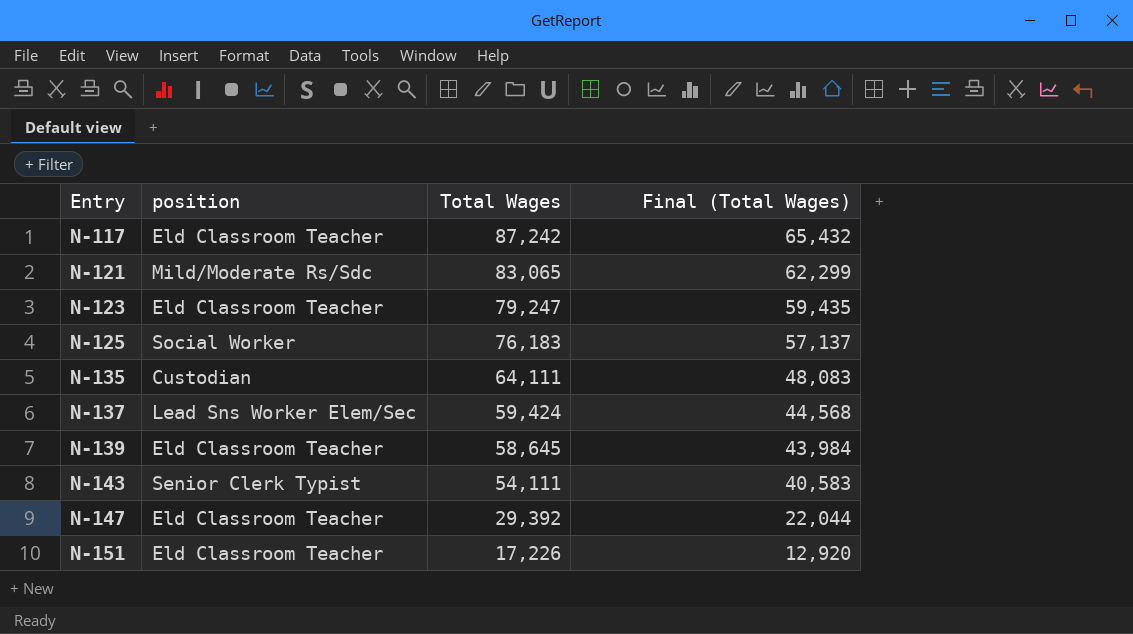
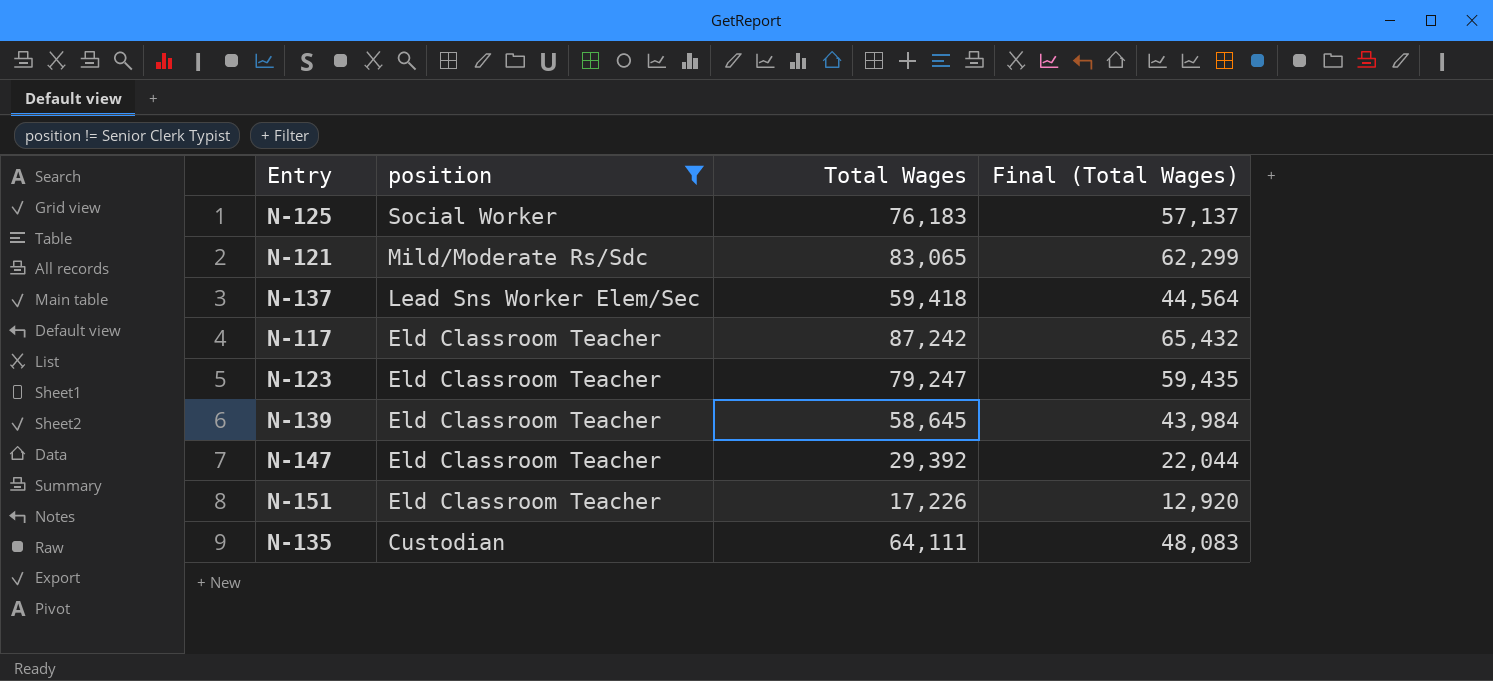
filter: none -> position != Senior Clerk Typist
row order: Entry ascending -> position descending
N-137 | Total Wages: 59,424 -> 59,418
N-137 | Final (Total Wages): 44,568 -> 44,564

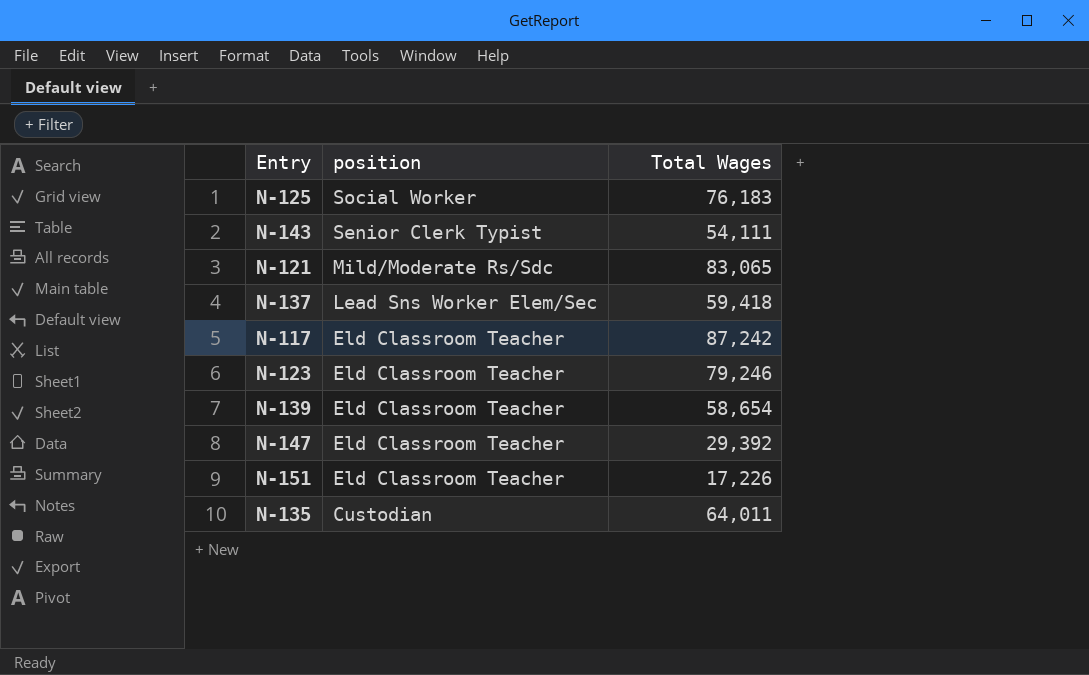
filter: position != Senior Clerk Typist -> none
column Final (Total Wages) | formula: [Total Wages] * 0.75 -> none
N-123 | Total Wages: 79,247 -> 79,246
N-139 | Total Wages: 58,645 -> 58,654
N-135 | Total Wages: 64,111 -> 64,011

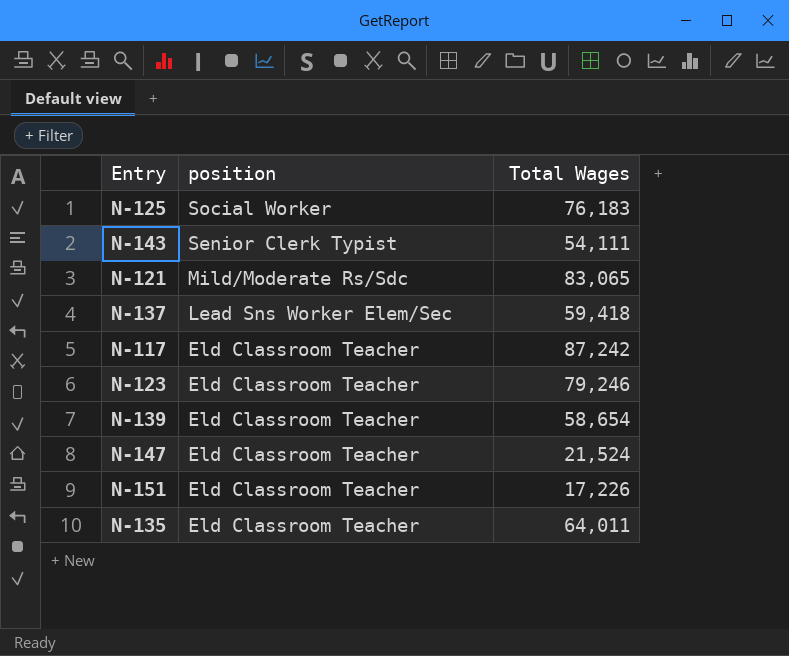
N-147 | Total Wages: 29,392 -> 21,524
N-135 | position: Custodian -> Eld Classroom Teacher

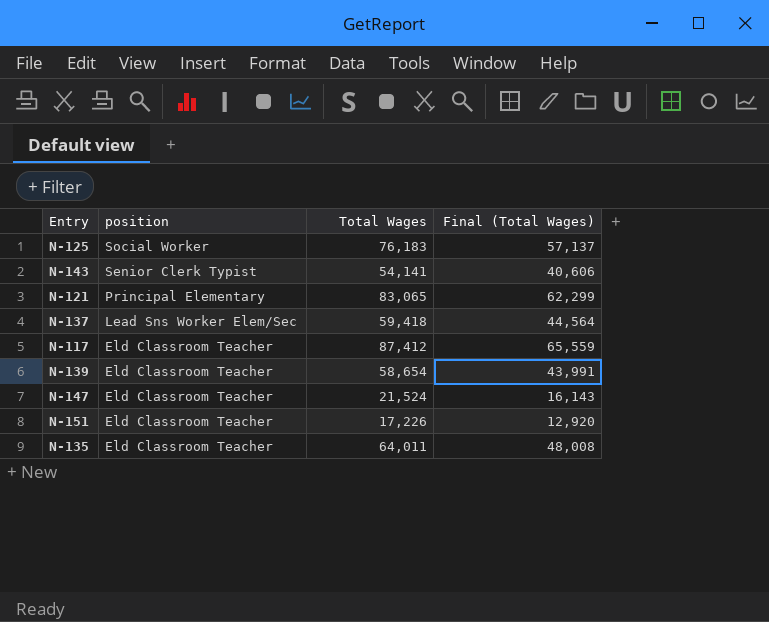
column Final (Total Wages) | formula: none -> [Total Wages] * 0.75
row N-123: Eld Classroom Teacher | 79,246 -> none
N-143 | Total Wages: 54,111 -> 54,141
N-121 | position: Mild/Moderate Rs/Sdc -> Principal Elementary
N-117 | Total Wages: 87,242 -> 87,412

